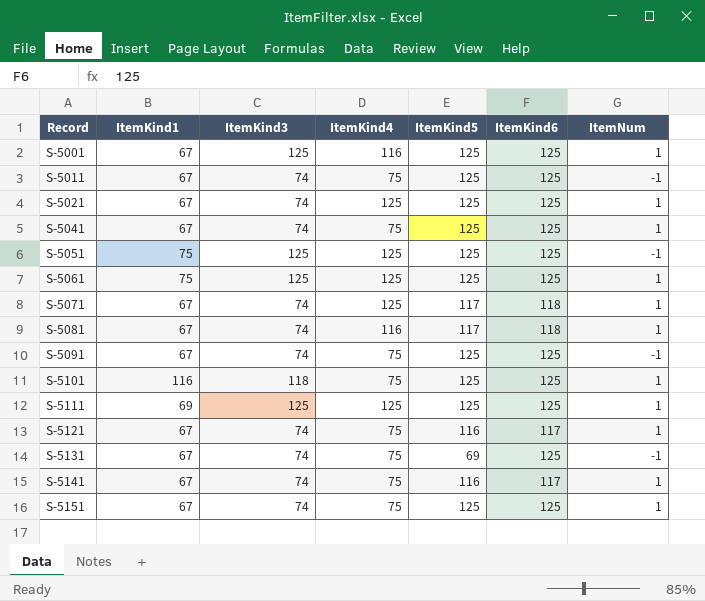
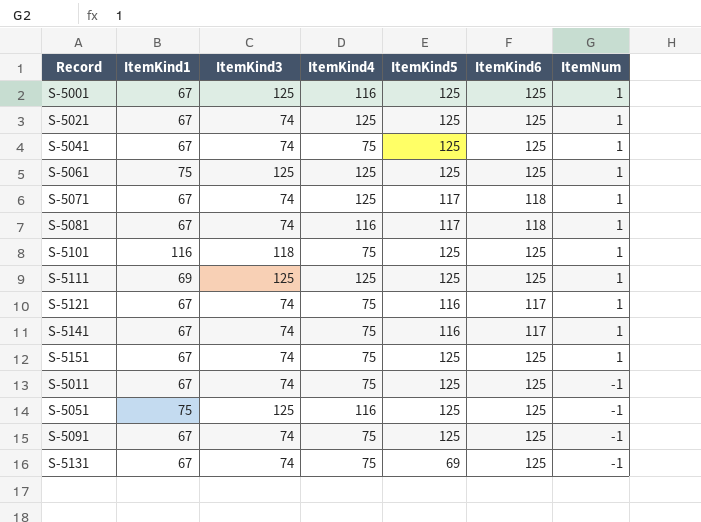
row order: Record ascending -> ItemNum descending
S-5051 | ItemKind4: 125 -> 116

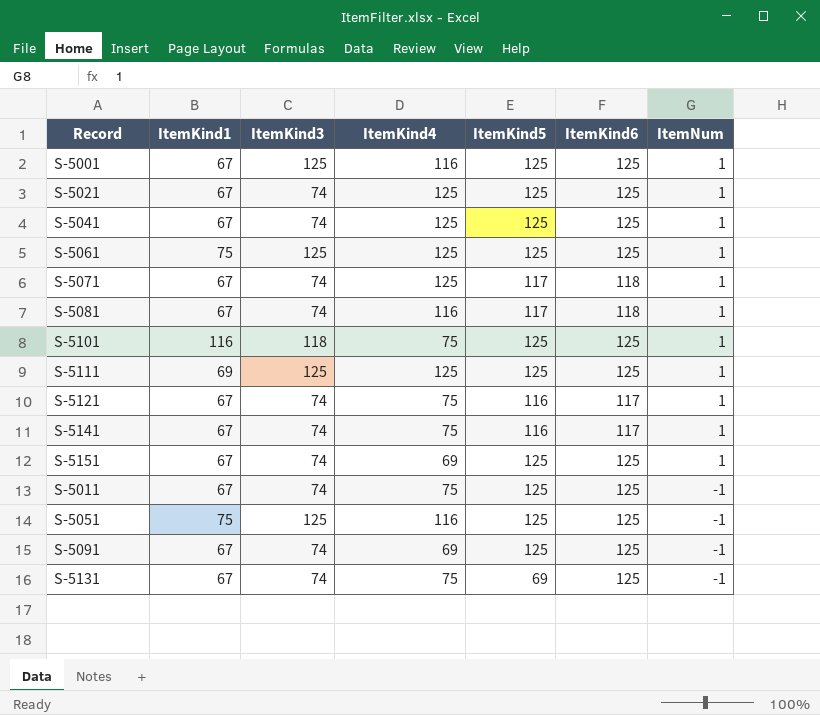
S-5041 | ItemKind4: 75 -> 125
S-5151 | ItemKind4: 75 -> 69
S-5091 | ItemKind4: 75 -> 69

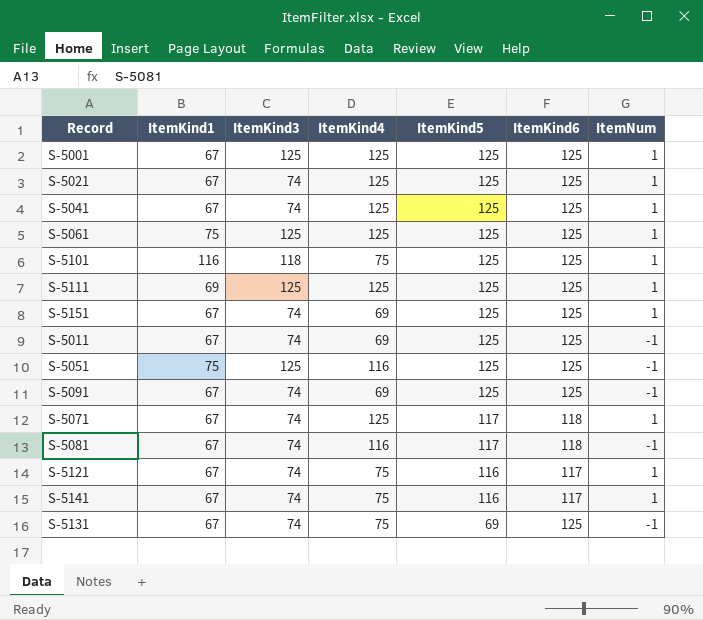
row order: ItemNum descending -> ItemKind5 descending
S-5001 | ItemKind4: 116 -> 125
S-5011 | ItemKind4: 75 -> 69
S-5081 | ItemNum: 1 -> -1

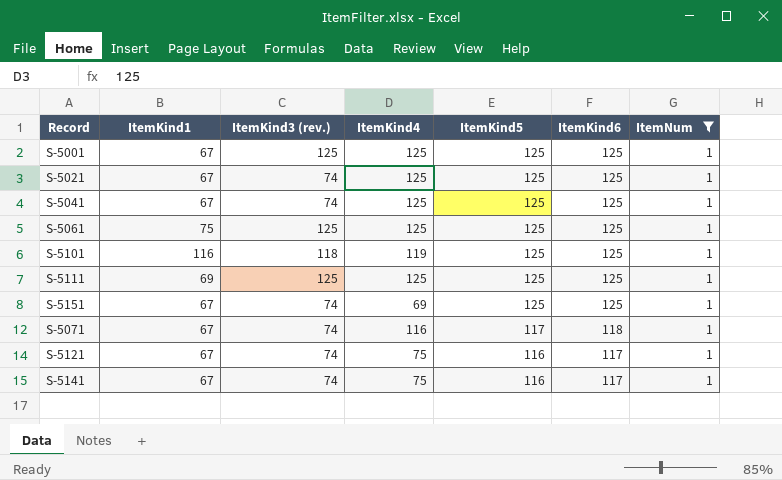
filter: none -> ItemNum = 1
column name: ItemKind3 -> ItemKind3 (rev.)
S-5101 | ItemKind4: 75 -> 119
S-5071 | ItemKind4: 125 -> 116

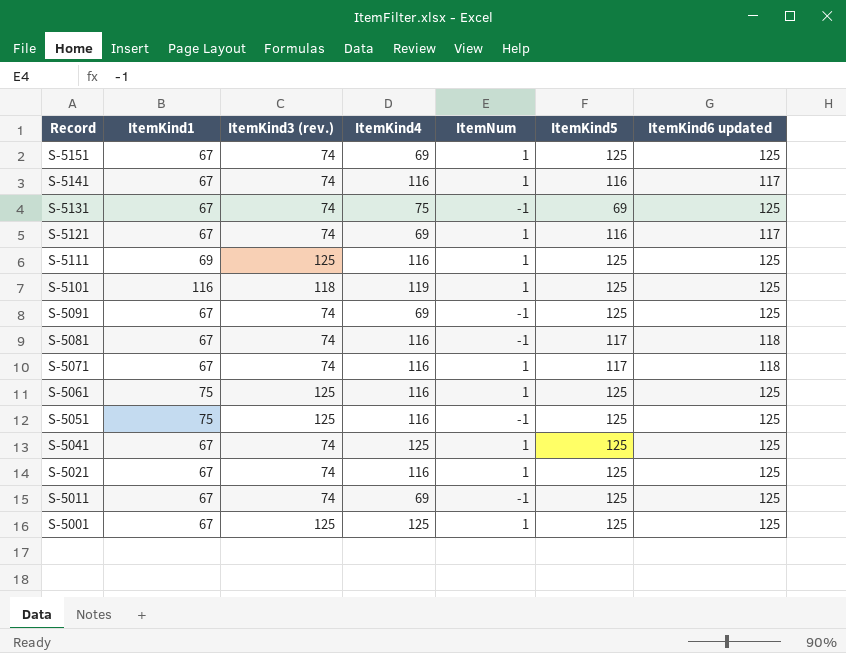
filter: ItemNum = 1 -> none
row order: ItemKind5 descending -> Record descending
column ItemNum | position: 7 -> 5
column name: ItemKind6 -> ItemKind6 updated
S-5141 | ItemKind4: 75 -> 116
S-5121 | ItemKind4: 75 -> 69
S-5111 | ItemKind4: 125 -> 116
S-5061 | ItemKind4: 125 -> 116
S-5021 | ItemKind4: 125 -> 116

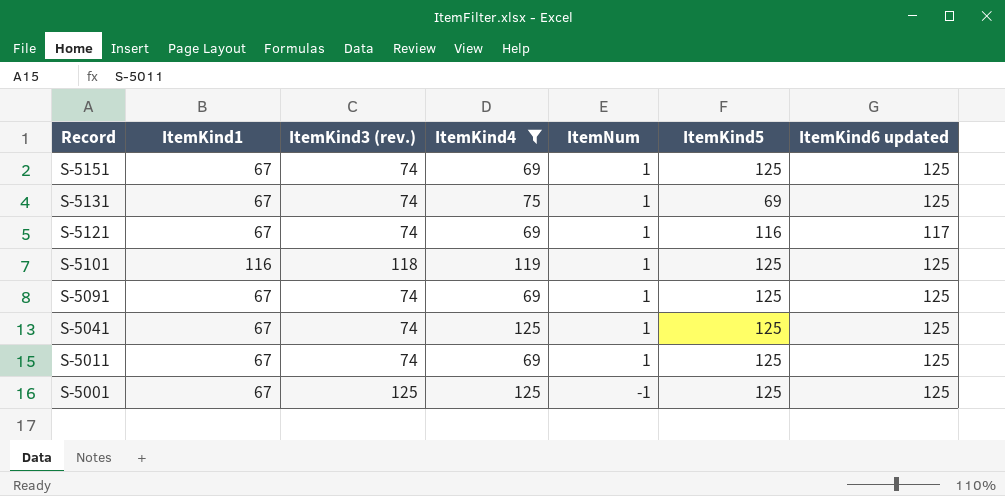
filter: none -> ItemKind4 != 116
S-5131 | ItemNum: -1 -> 1
S-5091 | ItemNum: -1 -> 1
S-5011 | ItemNum: -1 -> 1
S-5001 | ItemNum: 1 -> -1

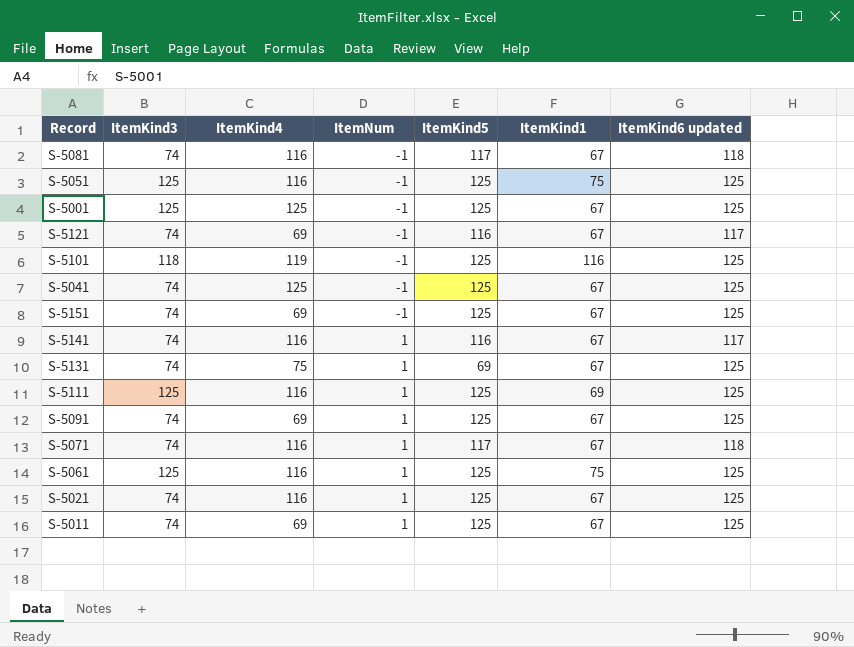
filter: ItemKind4 != 116 -> none
row order: Record descending -> ItemNum ascending
column name: ItemKind3 (rev.) -> ItemKind3
column ItemKind1 | position: 2 -> 6
S-5121 | ItemNum: 1 -> -1
S-5101 | ItemNum: 1 -> -1
S-5041 | ItemNum: 1 -> -1
S-5151 | ItemNum: 1 -> -1

